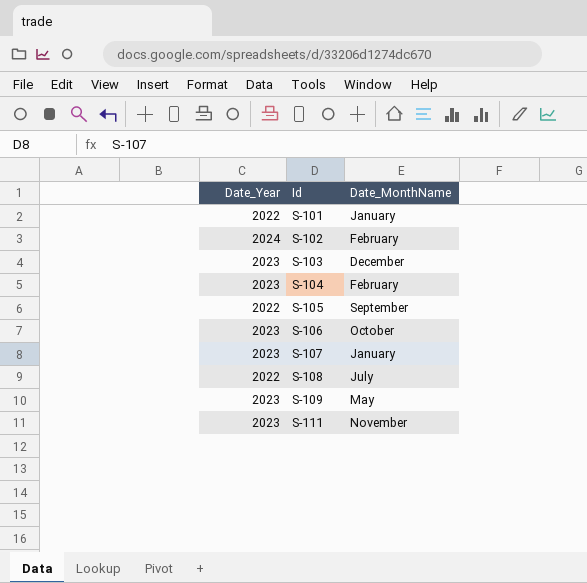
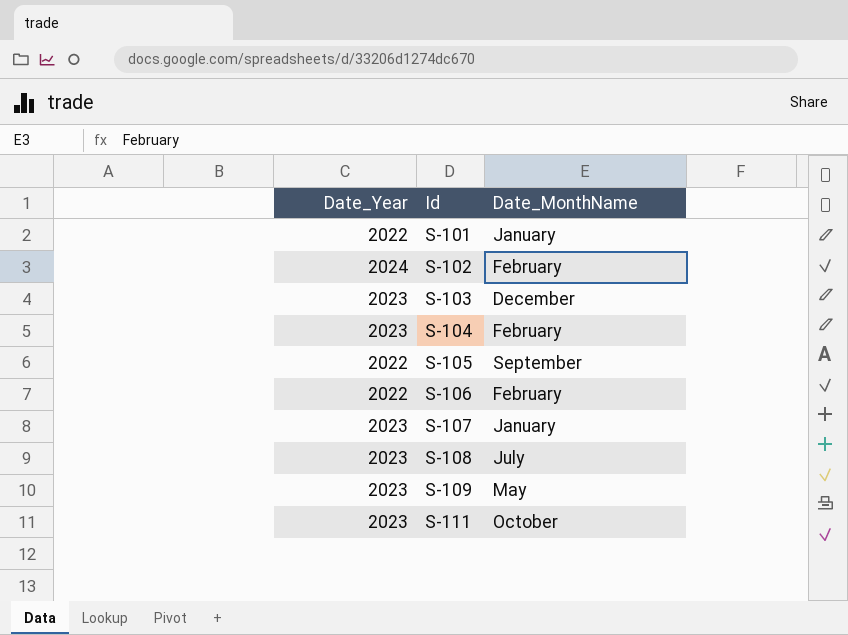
S-106 | Date_Year: 2023 -> 2022
S-106 | Date_MonthName: October -> February
S-108 | Date_Year: 2022 -> 2023
S-111 | Date_MonthName: November -> October

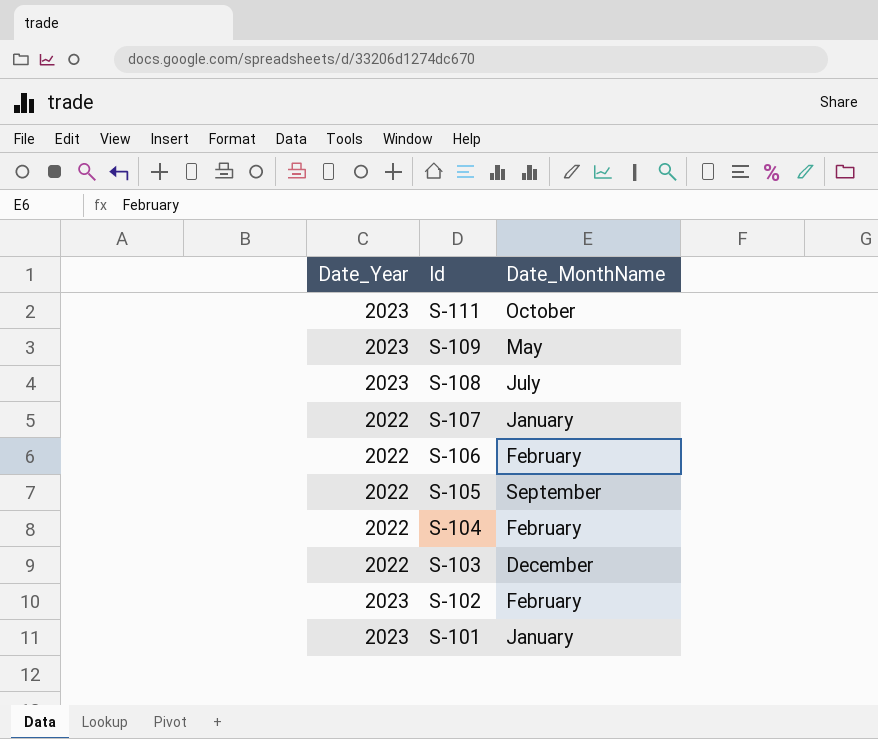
row order: Id ascending -> Id descending
S-107 | Date_Year: 2023 -> 2022
S-104 | Date_Year: 2023 -> 2022
S-103 | Date_Year: 2023 -> 2022
S-102 | Date_Year: 2024 -> 2023
S-101 | Date_Year: 2022 -> 2023

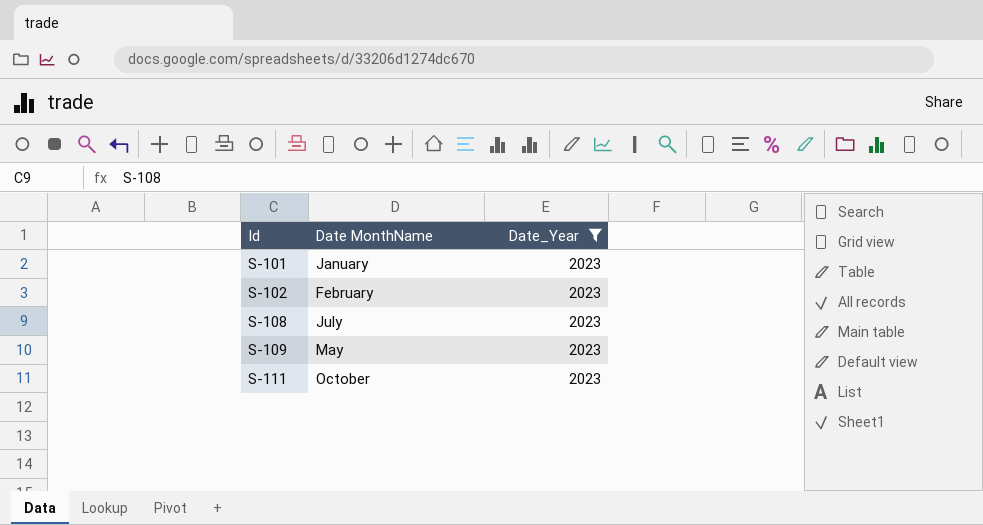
filter: none -> Date_Year = 2023
row order: Id descending -> Id ascending
column name: Date_MonthName -> Date MonthName
column Date_Year | position: 1 -> 3

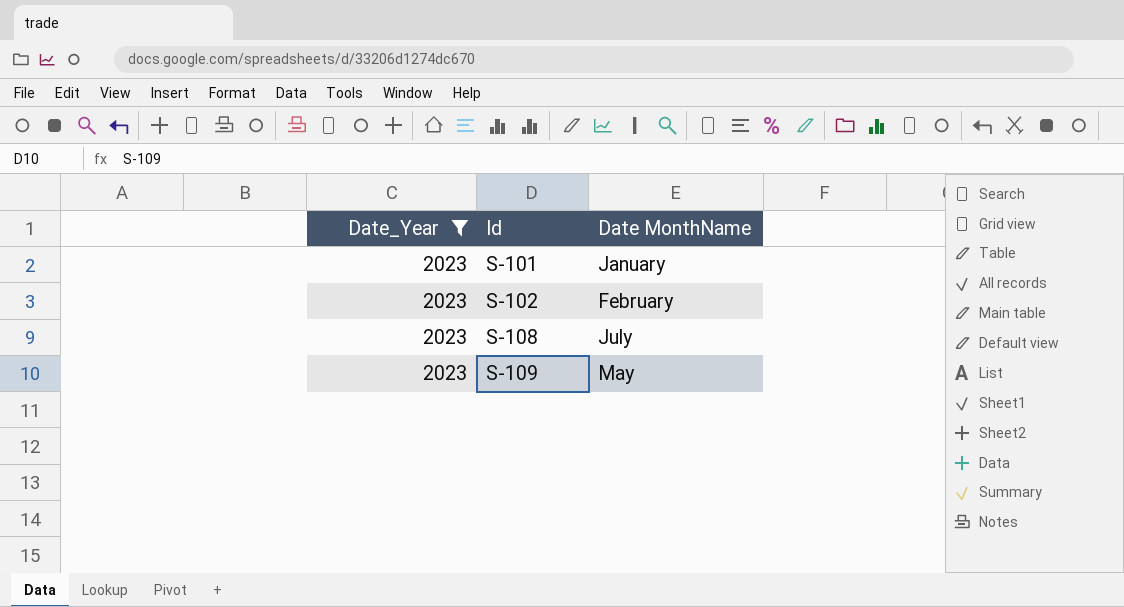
column Date_Year | position: 3 -> 1
row S-111: October | 2023 -> none

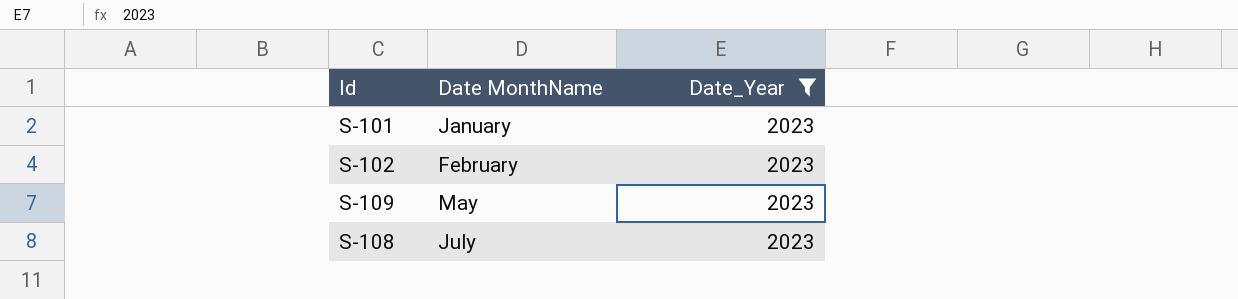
row order: Id ascending -> Date MonthName ascending
column Date_Year | position: 1 -> 3

